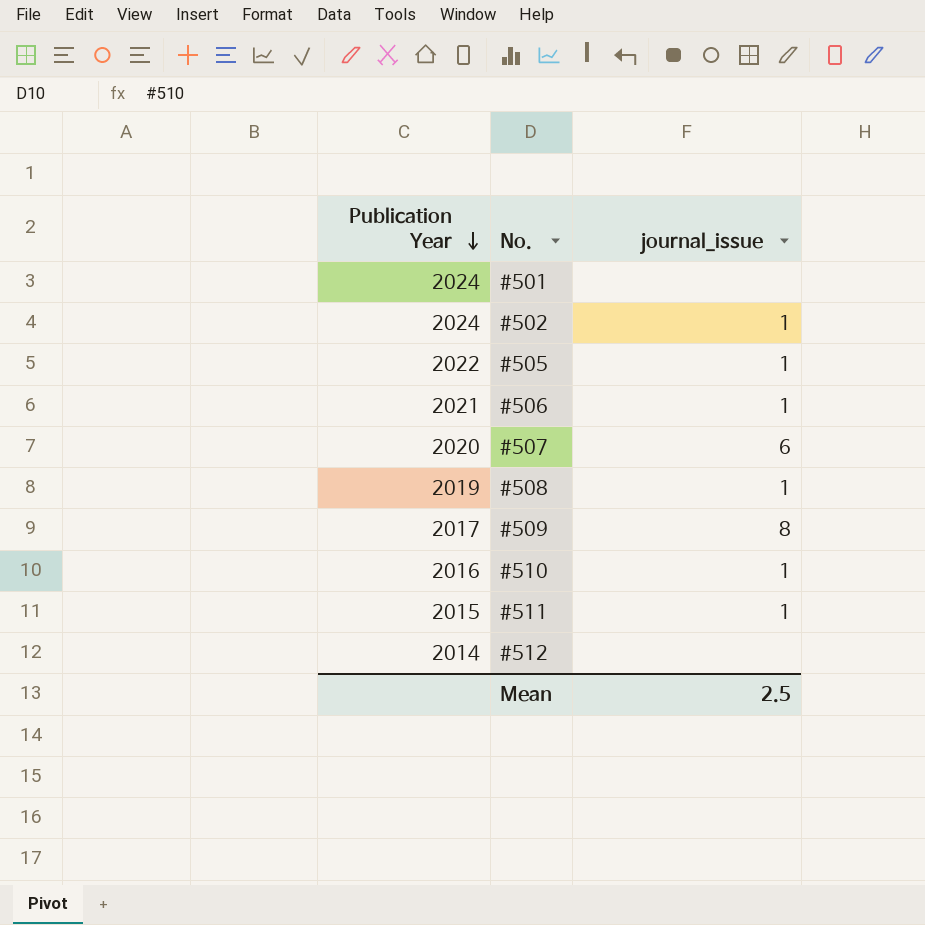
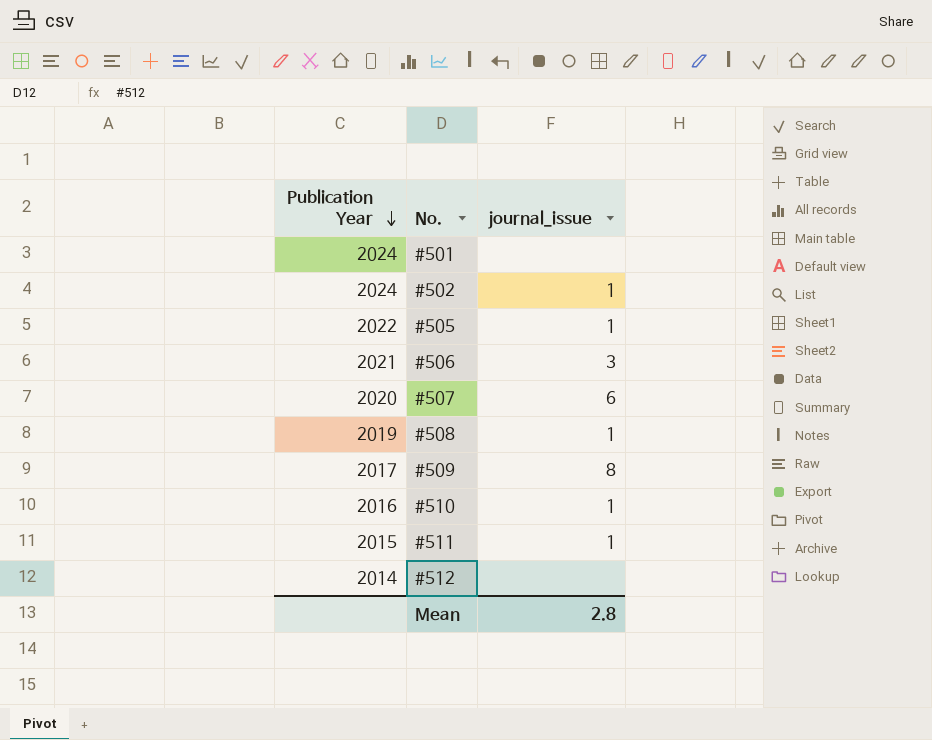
#506 | journal_issue: 1 -> 3
Mean | journal_issue: 2.5 -> 2.8

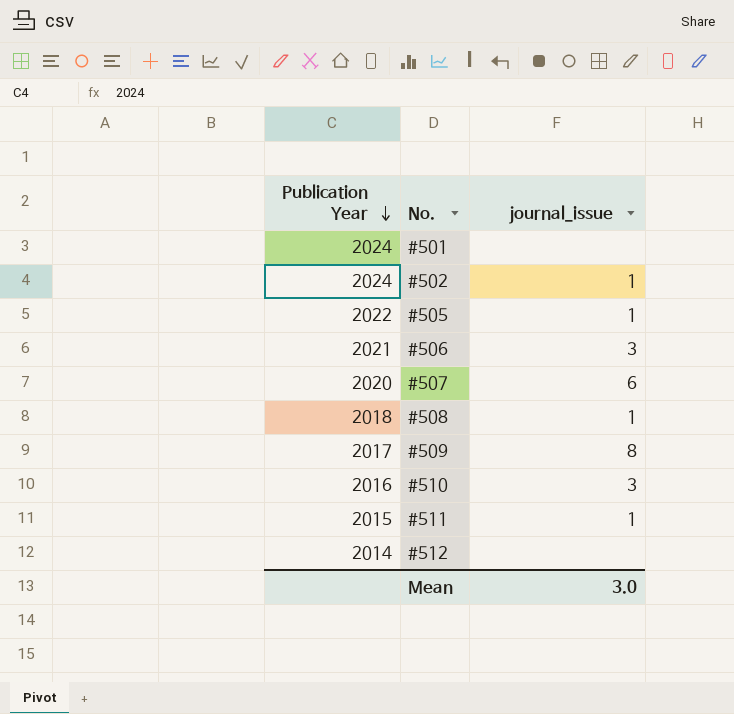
#508 | Publication Year: 2019 -> 2018
#510 | journal_issue: 1 -> 3
Mean | journal_issue: 2.8 -> 3.0

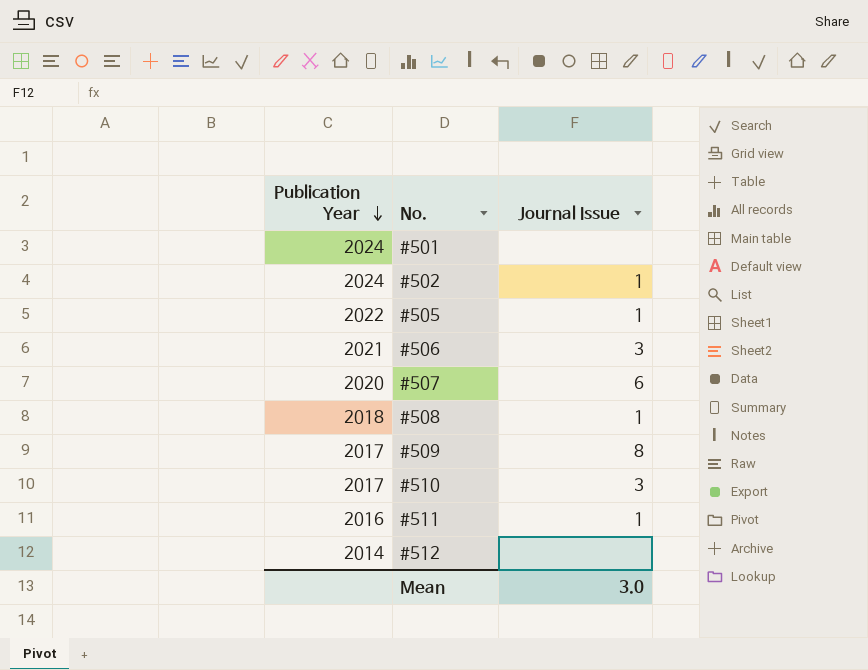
column name: journal_issue -> Journal Issue
#510 | Publication Year: 2016 -> 2017
#511 | Publication Year: 2015 -> 2016

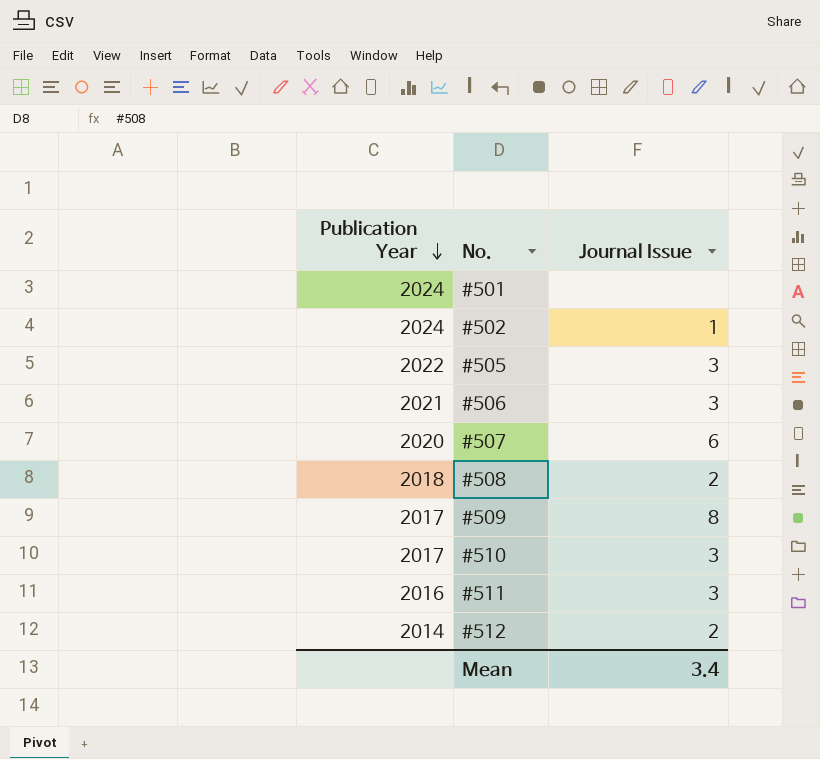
#505 | Journal Issue: 1 -> 3
#508 | Journal Issue: 1 -> 2
#511 | Journal Issue: 1 -> 3
#512 | Journal Issue: none -> 2
Mean | Journal Issue: 3.0 -> 3.4

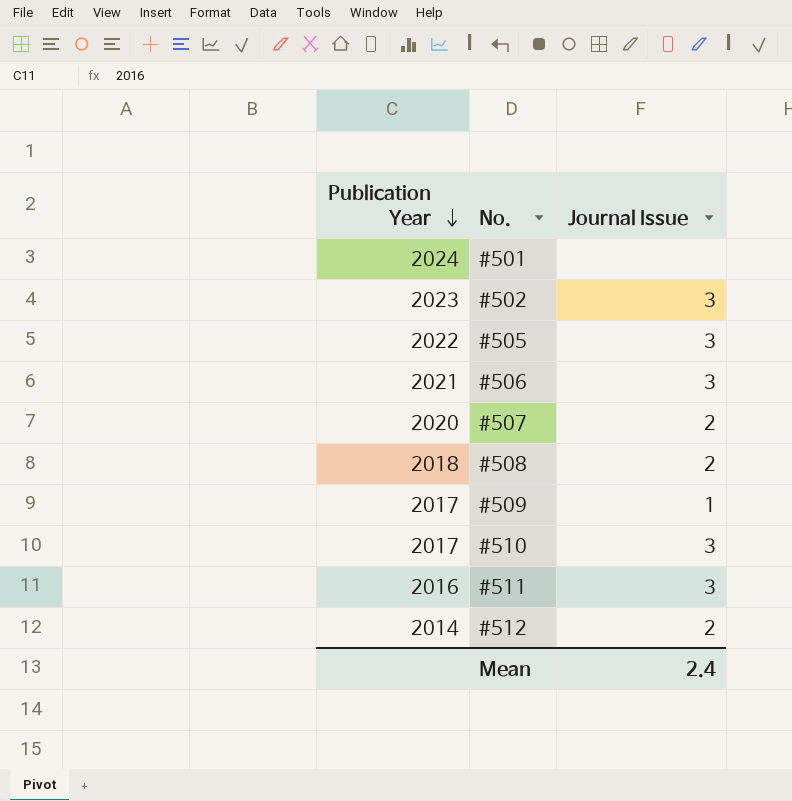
#502 | Publication Year: 2024 -> 2023
#502 | Journal Issue: 1 -> 3
#507 | Journal Issue: 6 -> 2
#509 | Journal Issue: 8 -> 1
Mean | Journal Issue: 3.4 -> 2.4

